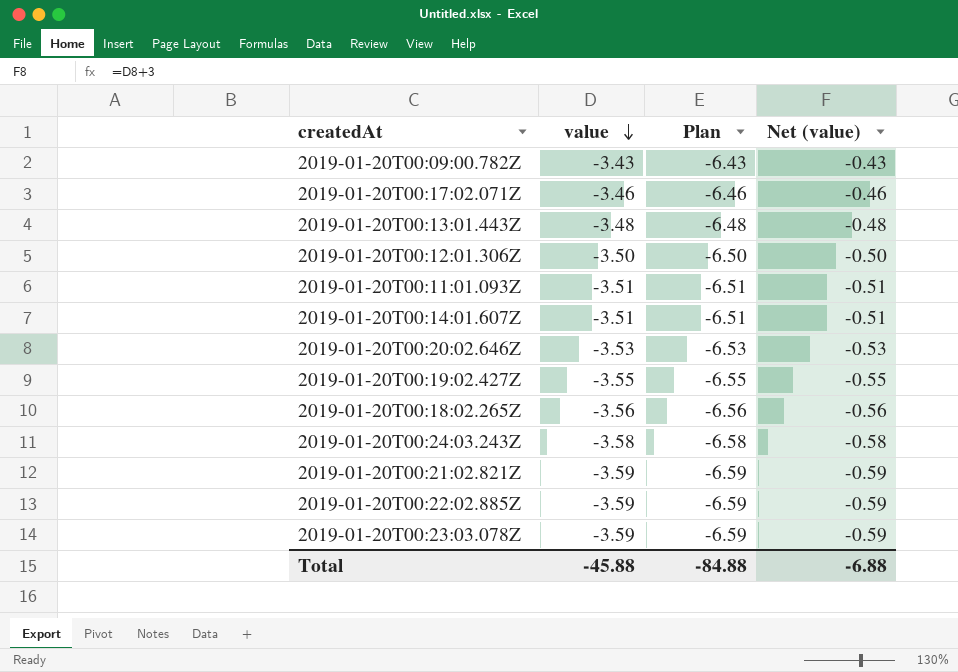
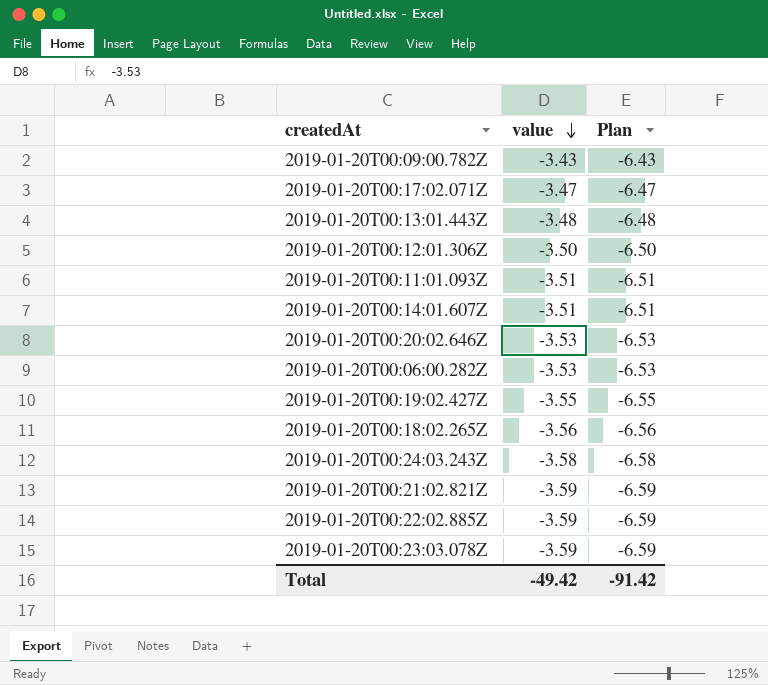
column Net (value) | formula: [value] + 3 -> none
2019-01-20T00:17:02.071Z | value: -3.46 -> -3.47
2019-01-20T00:17:02.071Z | Plan: -6.46 -> -6.47
row 2019-01-20T00:06:00.282Z: none -> -3.53 | -6.53
Total | value: -45.88 -> -49.42
Total | Plan: -84.88 -> -91.42

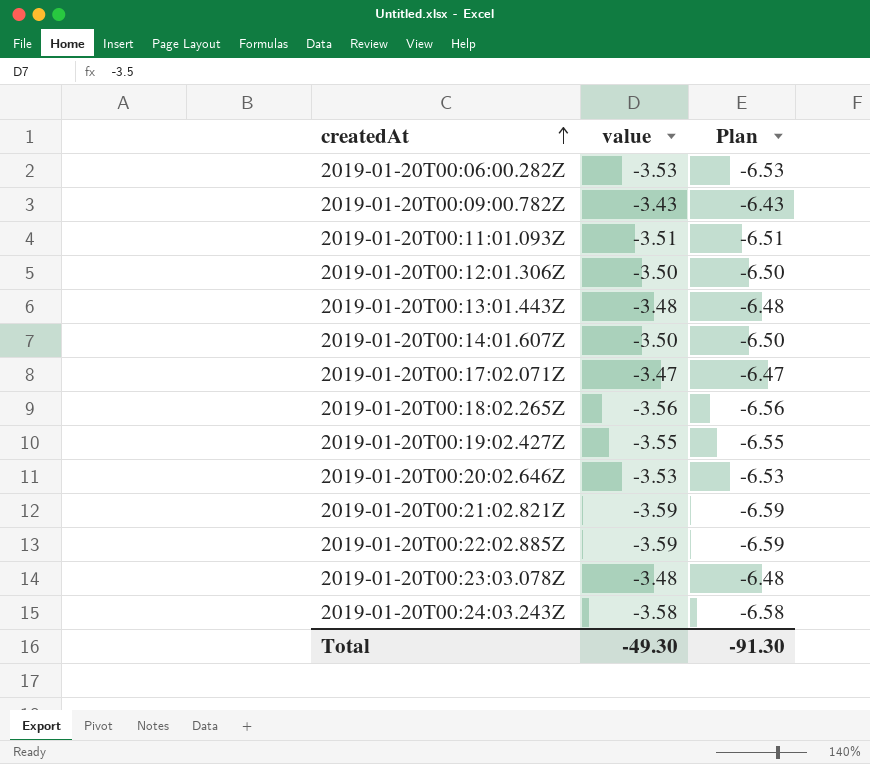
row order: value descending -> createdAt ascending
2019-01-20T00:14:01.607Z | value: -3.51 -> -3.50
2019-01-20T00:14:01.607Z | Plan: -6.51 -> -6.50
2019-01-20T00:23:03.078Z | value: -3.59 -> -3.48
2019-01-20T00:23:03.078Z | Plan: -6.59 -> -6.48
Total | value: -49.42 -> -49.30
Total | Plan: -91.42 -> -91.30

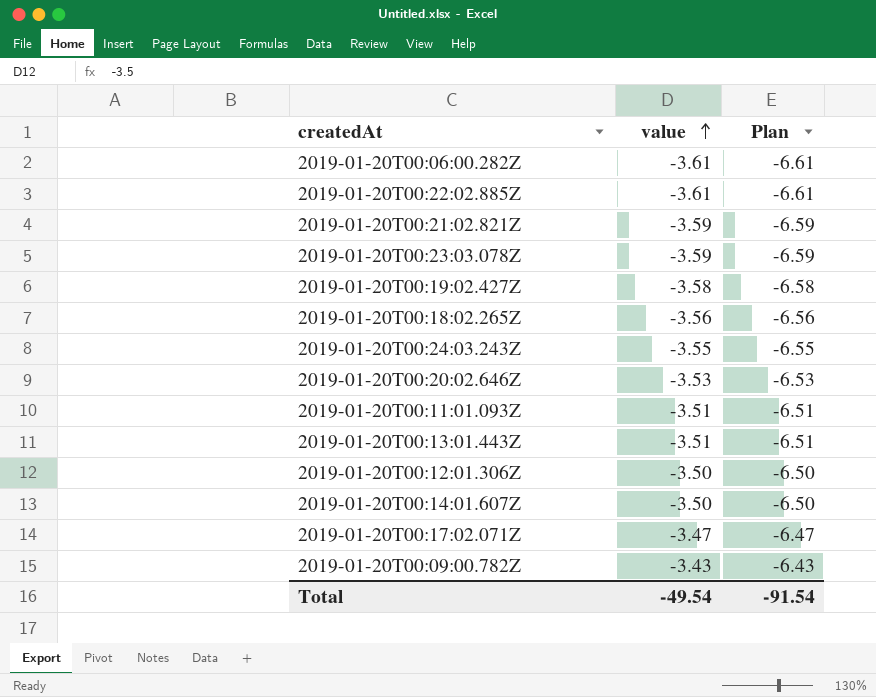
row order: createdAt ascending -> value ascending
2019-01-20T00:06:00.282Z | value: -3.53 -> -3.61
2019-01-20T00:06:00.282Z | Plan: -6.53 -> -6.61
2019-01-20T00:22:02.885Z | value: -3.59 -> -3.61
2019-01-20T00:22:02.885Z | Plan: -6.59 -> -6.61
2019-01-20T00:23:03.078Z | value: -3.48 -> -3.59
2019-01-20T00:23:03.078Z | Plan: -6.48 -> -6.59
2019-01-20T00:19:02.427Z | value: -3.55 -> -3.58
2019-01-20T00:19:02.427Z | Plan: -6.55 -> -6.58
2019-01-20T00:24:03.243Z | value: -3.58 -> -3.55
2019-01-20T00:24:03.243Z | Plan: -6.58 -> -6.55
2019-01-20T00:13:01.443Z | value: -3.48 -> -3.51
2019-01-20T00:13:01.443Z | Plan: -6.48 -> -6.51
Total | value: -49.30 -> -49.54
Total | Plan: -91.30 -> -91.54

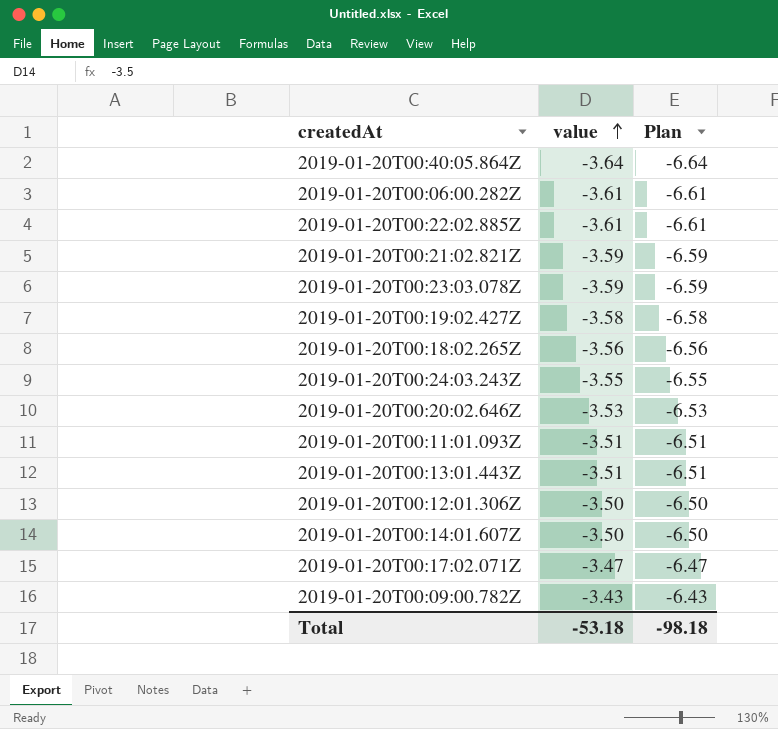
row 2019-01-20T00:40:05.864Z: none -> -3.64 | -6.64
Total | value: -49.54 -> -53.18
Total | Plan: -91.54 -> -98.18

